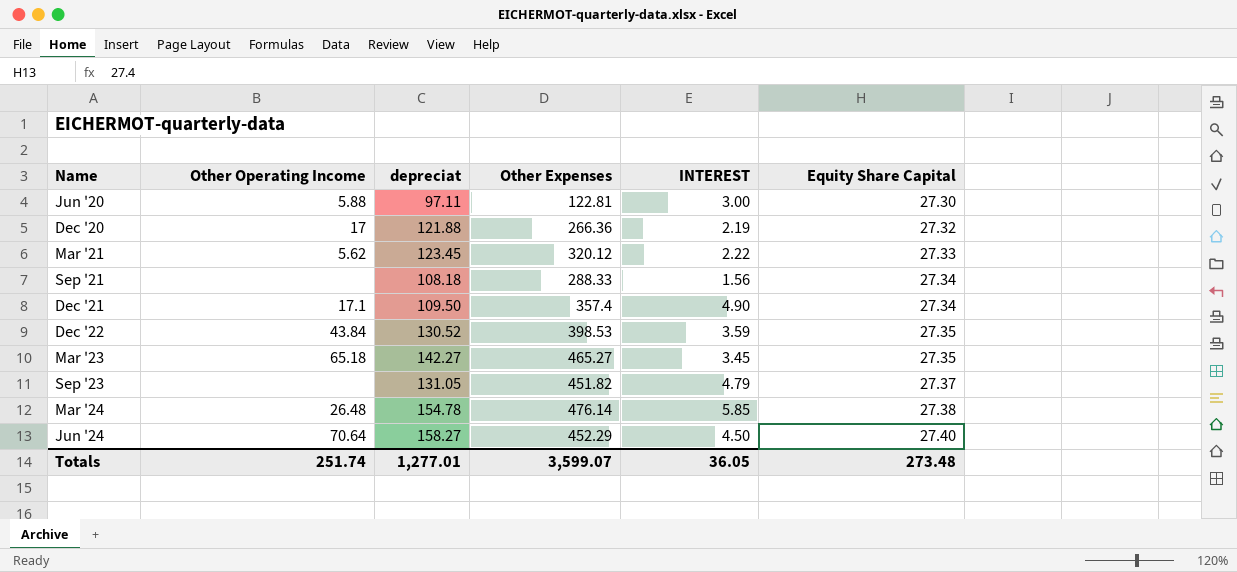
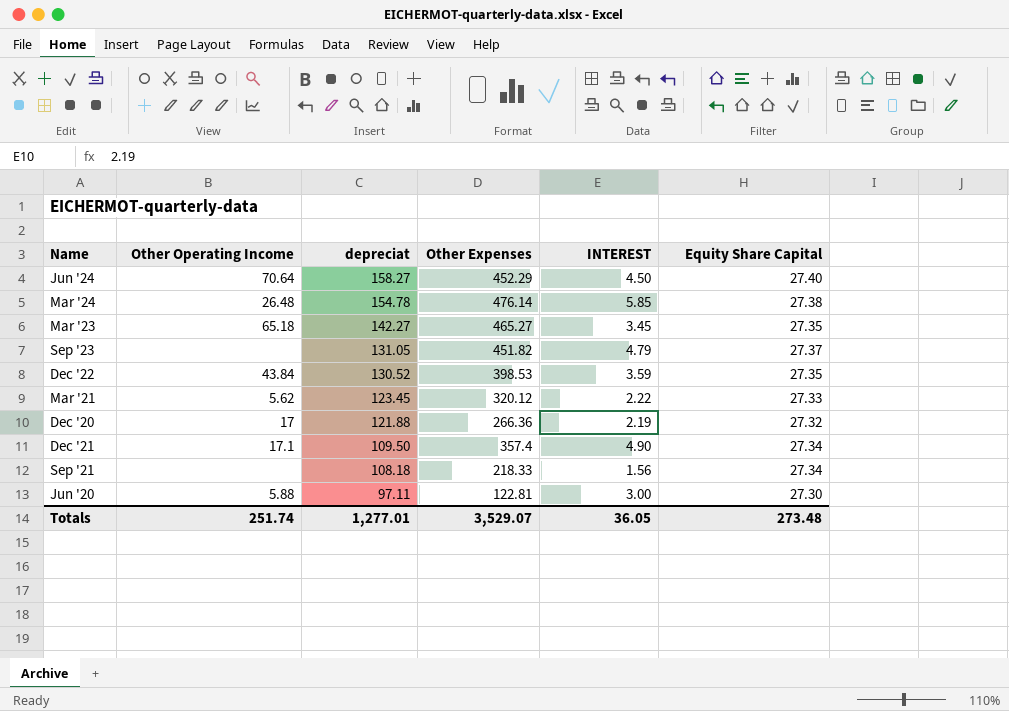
row order: Name ascending -> depreciat descending
Sep '21 | Other Expenses: 288.33 -> 218.33
Totals | Other Expenses: 3,599.07 -> 3,529.07

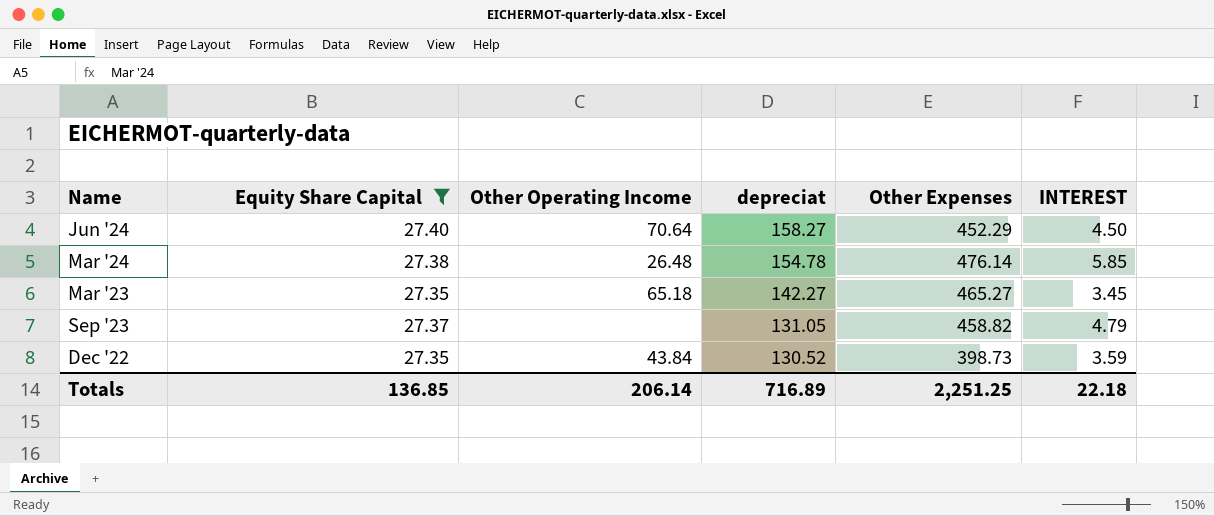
filter: none -> Equity Share Capital >= 27.35
column Equity Share Capital | position: 6 -> 2
Sep '23 | Other Expenses: 451.82 -> 458.82
Dec '22 | Other Expenses: 398.53 -> 398.73
Totals | Equity Share Capital: 273.48 -> 136.85
Totals | Other Operating Income: 251.74 -> 206.14
Totals | depreciat: 1,277.01 -> 716.89
Totals | Other Expenses: 3,529.07 -> 2,251.25
Totals | INTEREST: 36.05 -> 22.18

